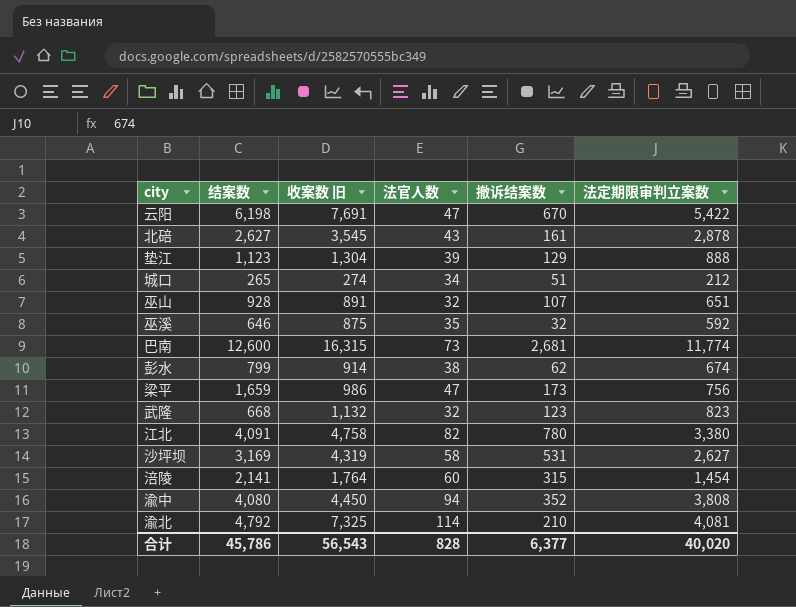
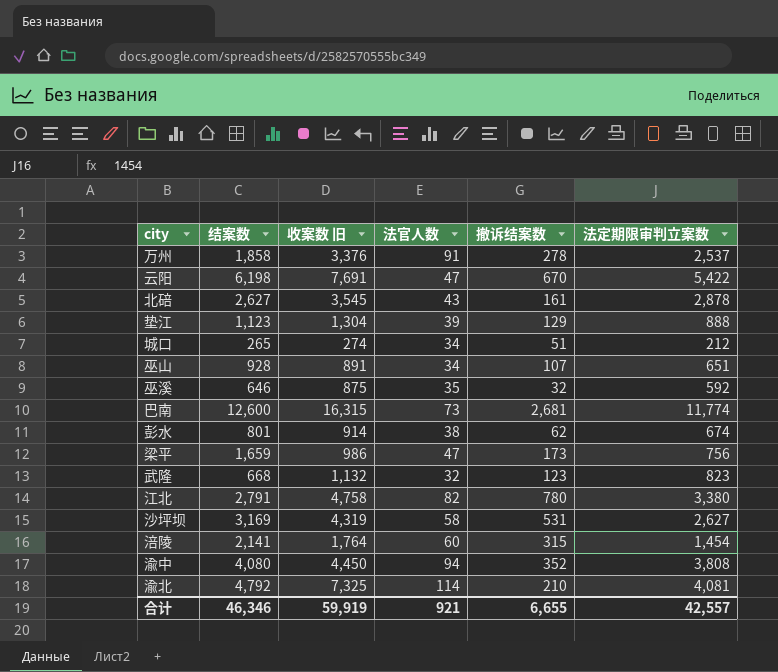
row 万州: none -> 1,858 | 3,376 | 91 | 278 | 2,537
巫山 | 法官人数: 32 -> 34
彭水 | 结案数: 799 -> 801
江北 | 结案数: 4,091 -> 2,791
合计 | 结案数: 45,786 -> 46,346
合计 | 收案数 旧: 56,543 -> 59,919
合计 | 法官人数: 828 -> 921
合计 | 撤诉结案数: 6,377 -> 6,655
合计 | 法定期限审判立案数: 40,020 -> 42,557

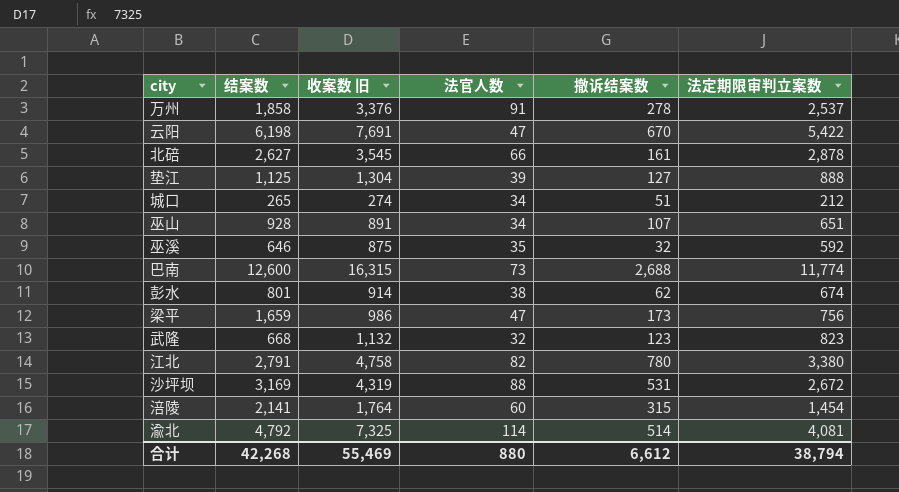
row 渝中: 4,080 | 4,450 | 94 | 352 | 3,808 -> none
北碚 | 法官人数: 43 -> 66
垫江 | 结案数: 1,123 -> 1,125
垫江 | 撤诉结案数: 129 -> 127
巴南 | 撤诉结案数: 2,681 -> 2,688
沙坪坝 | 法官人数: 58 -> 88
沙坪坝 | 法定期限审判立案数: 2,627 -> 2,672
渝北 | 撤诉结案数: 210 -> 514
合计 | 结案数: 46,346 -> 42,268
合计 | 收案数 旧: 59,919 -> 55,469
合计 | 法官人数: 921 -> 880
合计 | 撤诉结案数: 6,655 -> 6,612
合计 | 法定期限审判立案数: 42,557 -> 38,794

